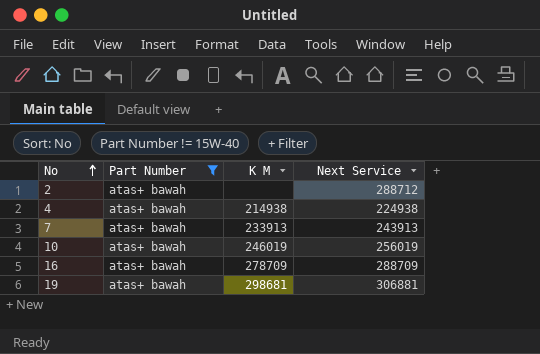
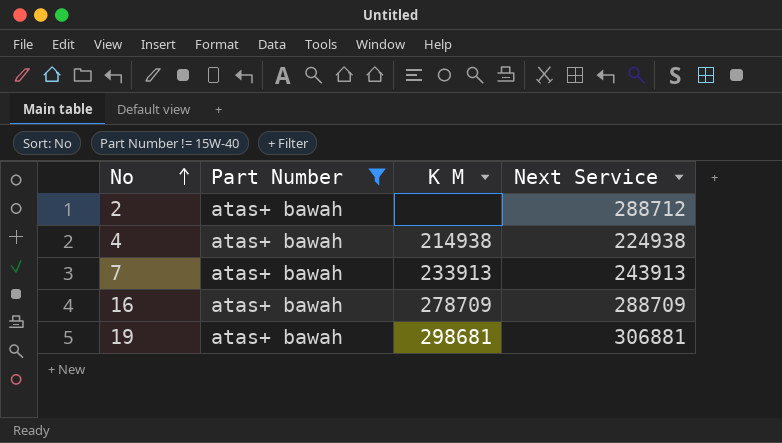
row 10: atas+ bawah | 246019 | 256019 -> none

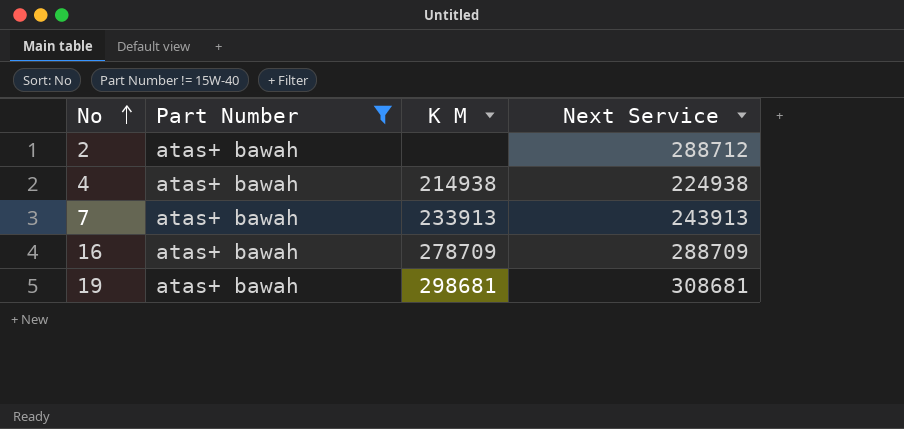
19 | Next Service: 306881 -> 308681

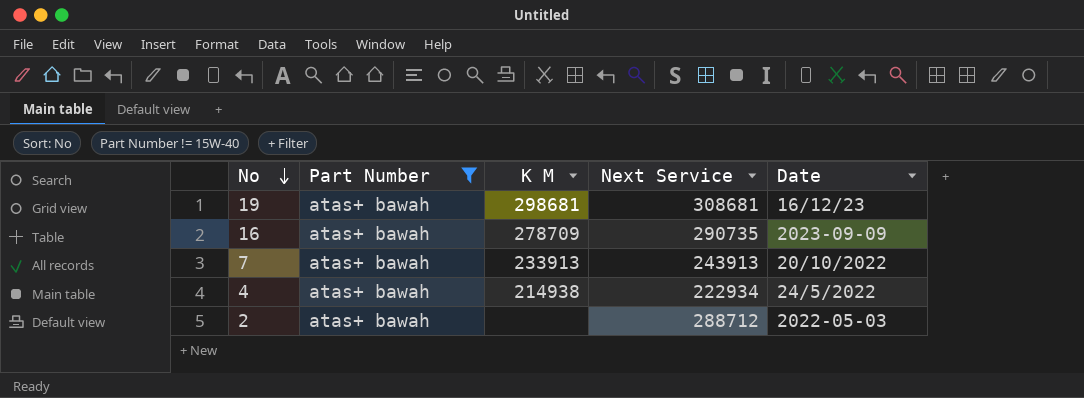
row order: No ascending -> No descending
column Date | position: none -> 5
16 | Next Service: 288709 -> 290735
4 | Next Service: 224938 -> 222934

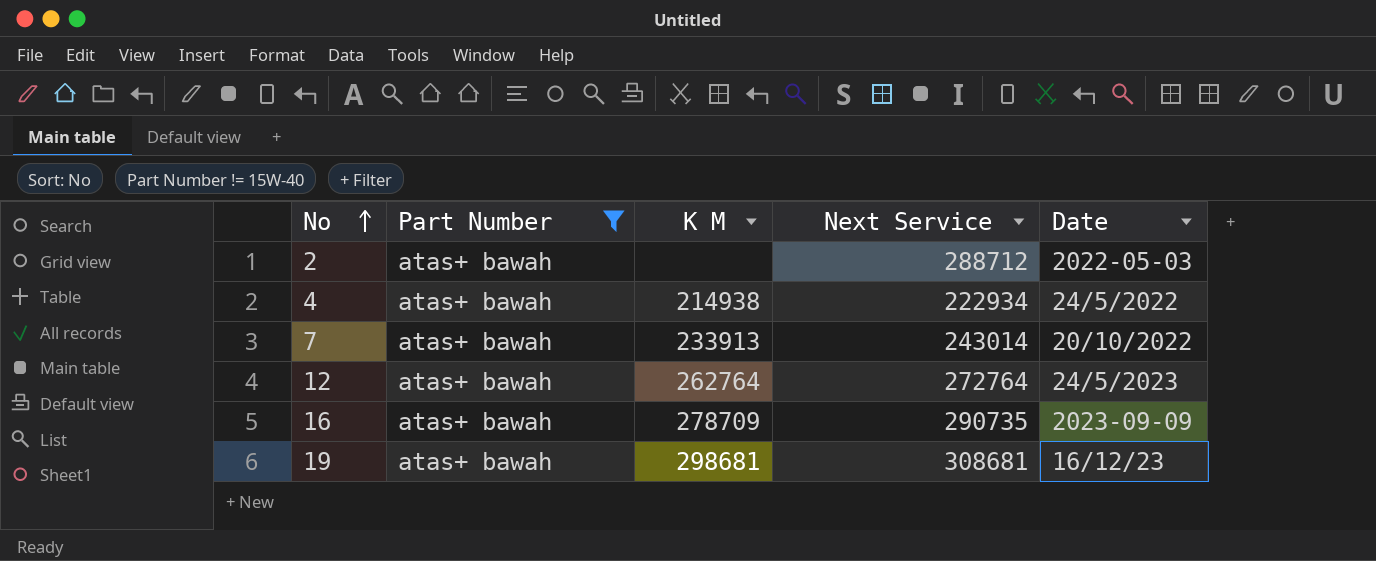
row order: No descending -> No ascending
7 | Next Service: 243913 -> 243014
row 12: none -> atas+ bawah | 262764 | 272764 | 24/5/2023

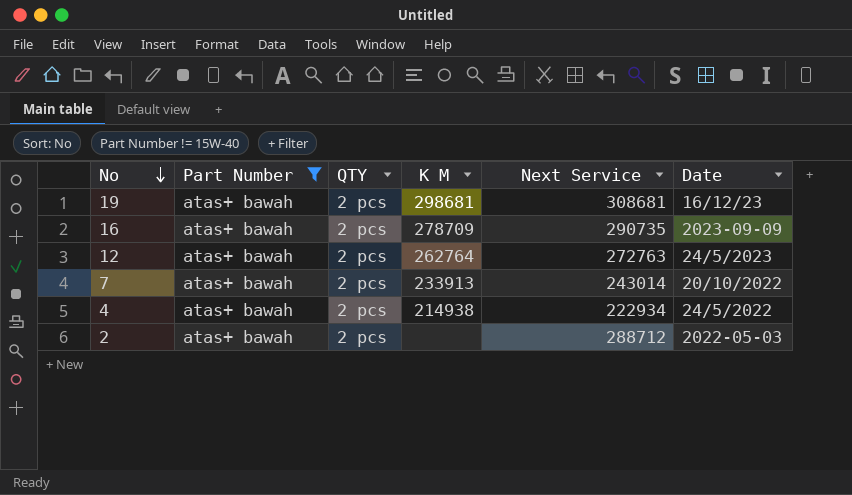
row order: No ascending -> No descending
column QTY | position: none -> 3
12 | Next Service: 272764 -> 272763

